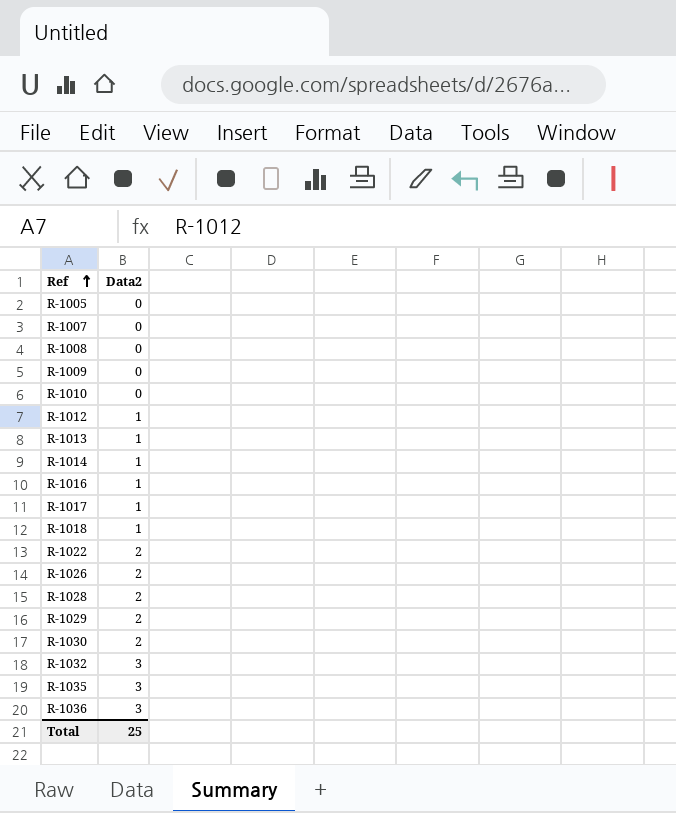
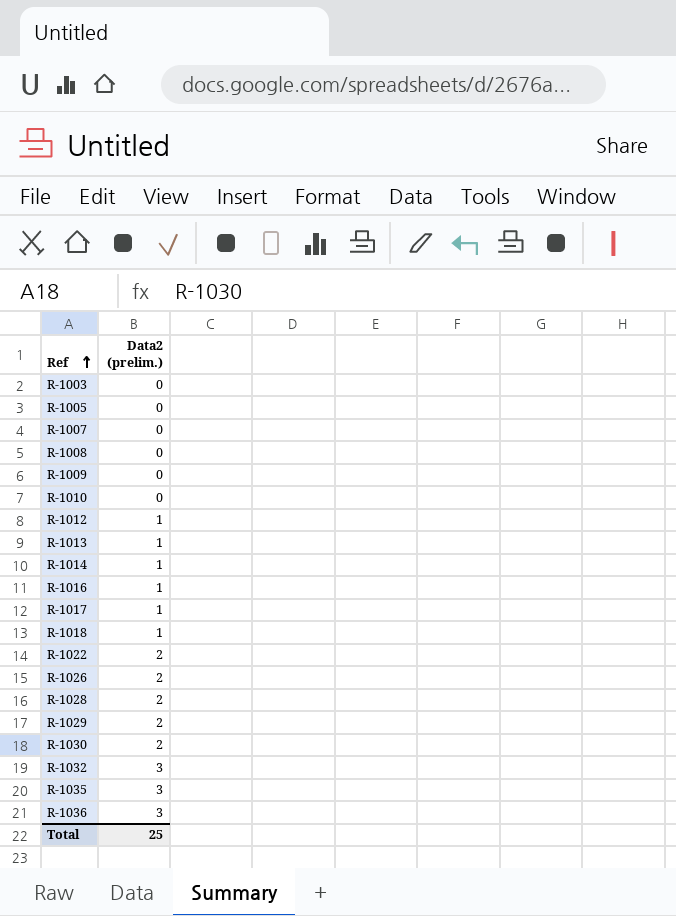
column name: Data2 -> Data2 (prelim.)
row R-1003: none -> 0

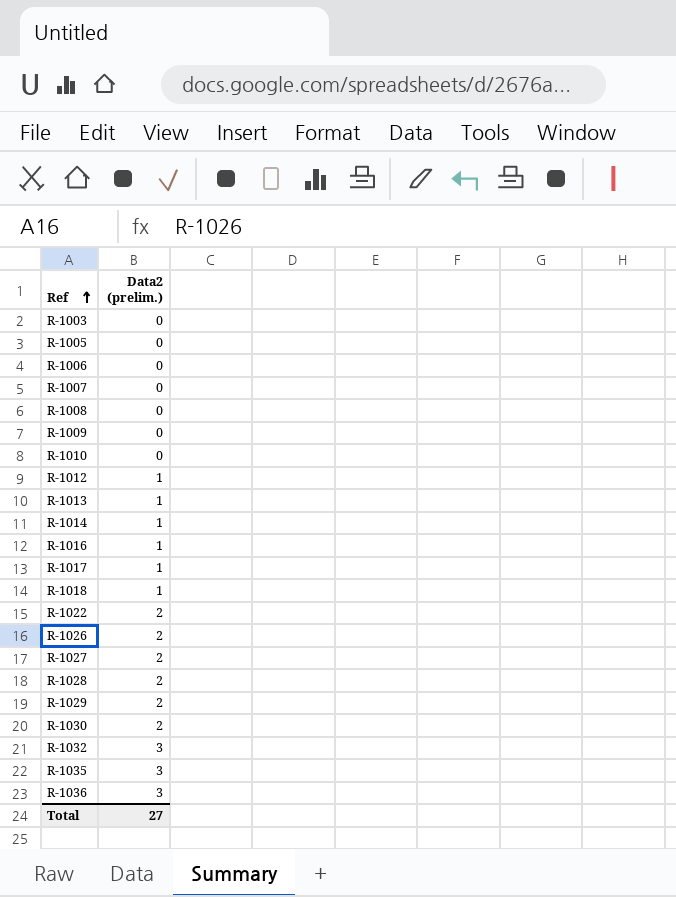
row R-1006: none -> 0
row R-1027: none -> 2
Total | Data2 (prelim.): 25 -> 27

